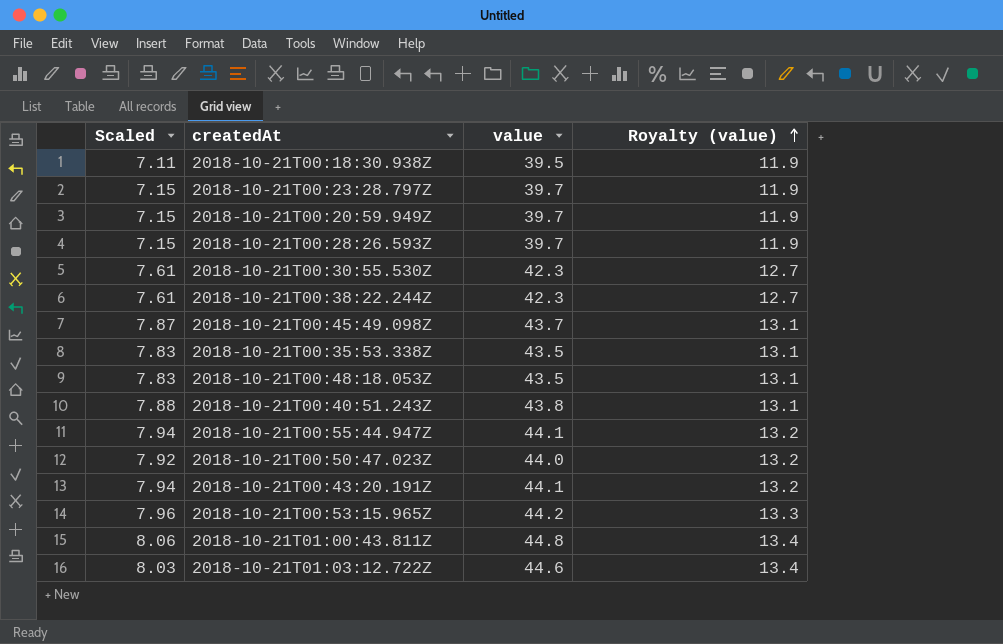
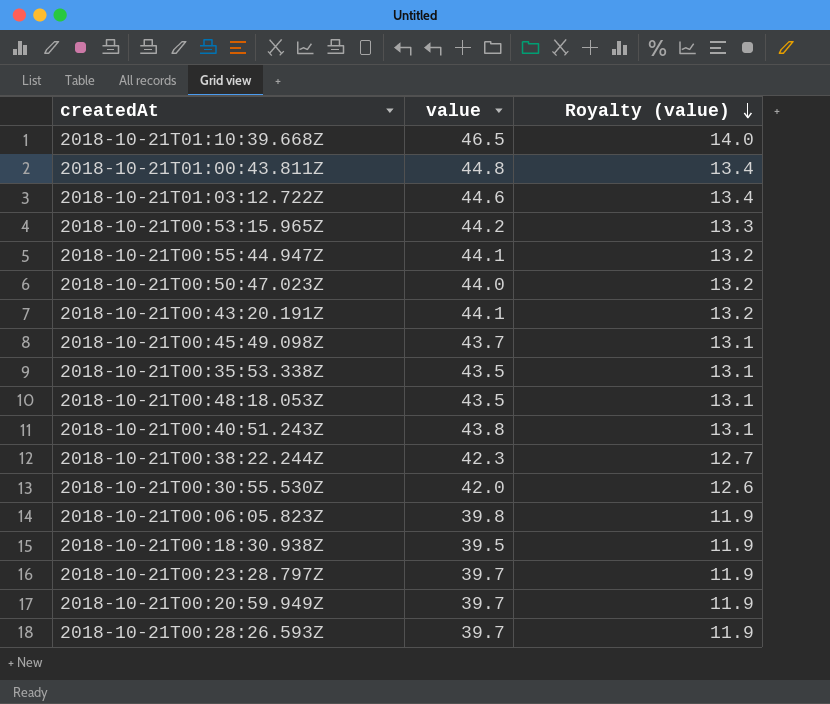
row order: Royalty (value) ascending -> Royalty (value) descending
column Scaled | formula: [value] * 0.18 -> none
row 2018-10-21T01:10:39.668Z: none -> 46.5 | 14.0
2018-10-21T00:30:55.530Z | value: 42.3 -> 42.0
2018-10-21T00:30:55.530Z | Royalty (value): 12.7 -> 12.6
row 2018-10-21T00:06:05.823Z: none -> 39.8 | 11.9

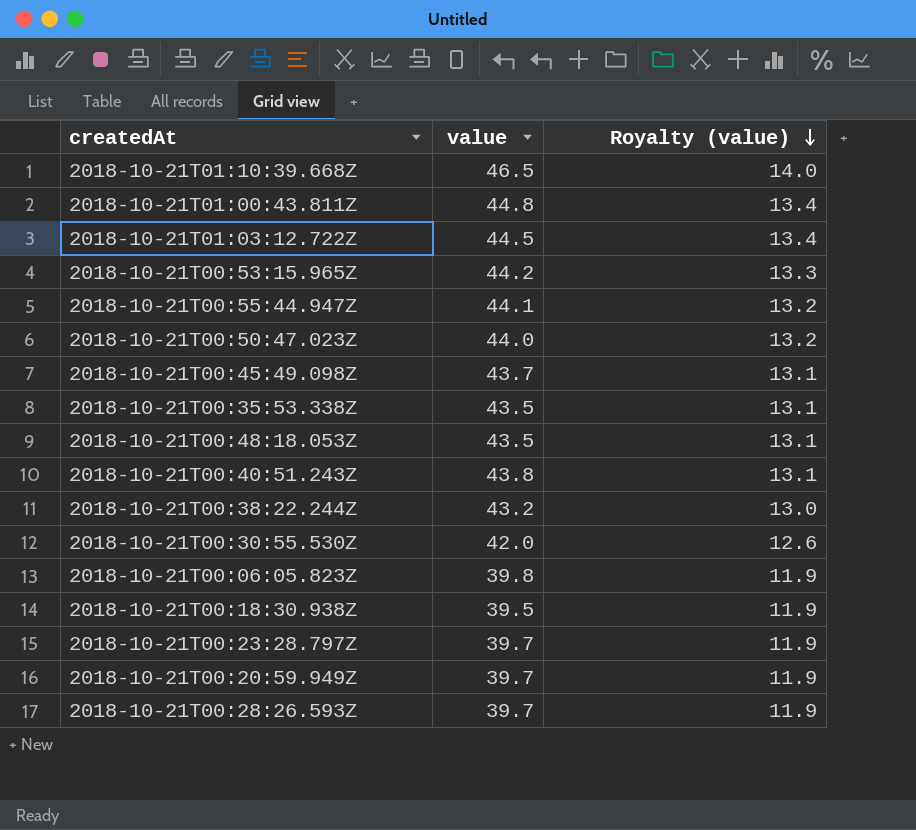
row 2018-10-21T00:43:20.191Z: 44.1 | 13.2 -> none
2018-10-21T01:03:12.722Z | value: 44.6 -> 44.5
2018-10-21T00:38:22.244Z | value: 42.3 -> 43.2
2018-10-21T00:38:22.244Z | Royalty (value): 12.7 -> 13.0

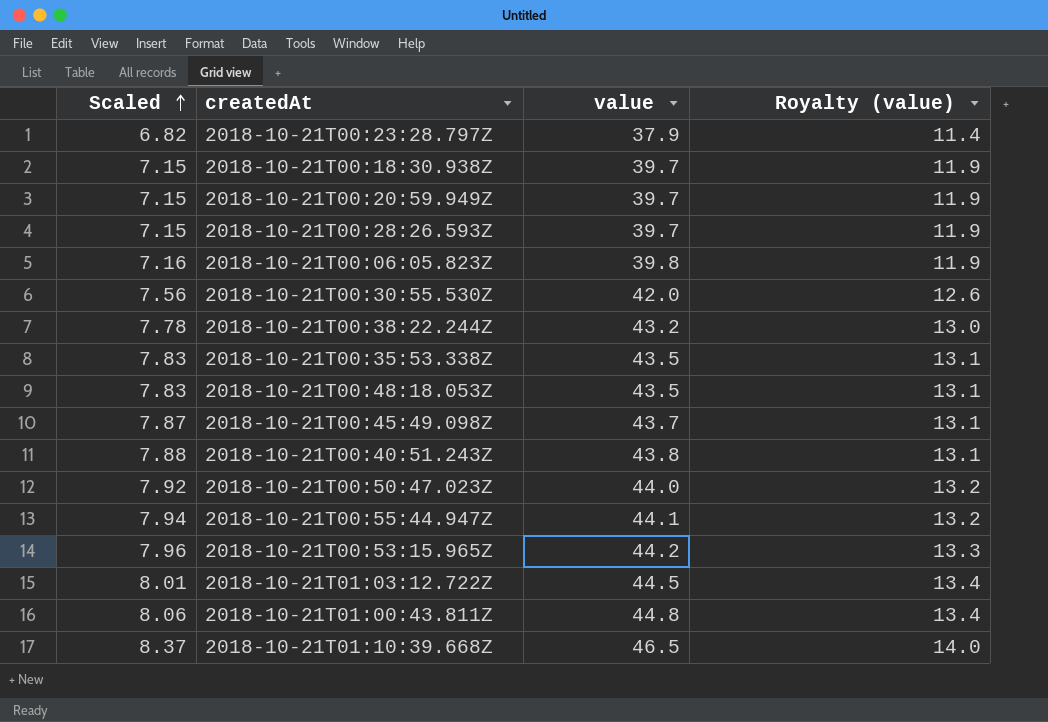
row order: Royalty (value) descending -> Scaled ascending
column Scaled | formula: none -> [value] * 0.18
2018-10-21T00:23:28.797Z | value: 39.7 -> 37.9
2018-10-21T00:23:28.797Z | Royalty (value): 11.9 -> 11.4
2018-10-21T00:18:30.938Z | value: 39.5 -> 39.7

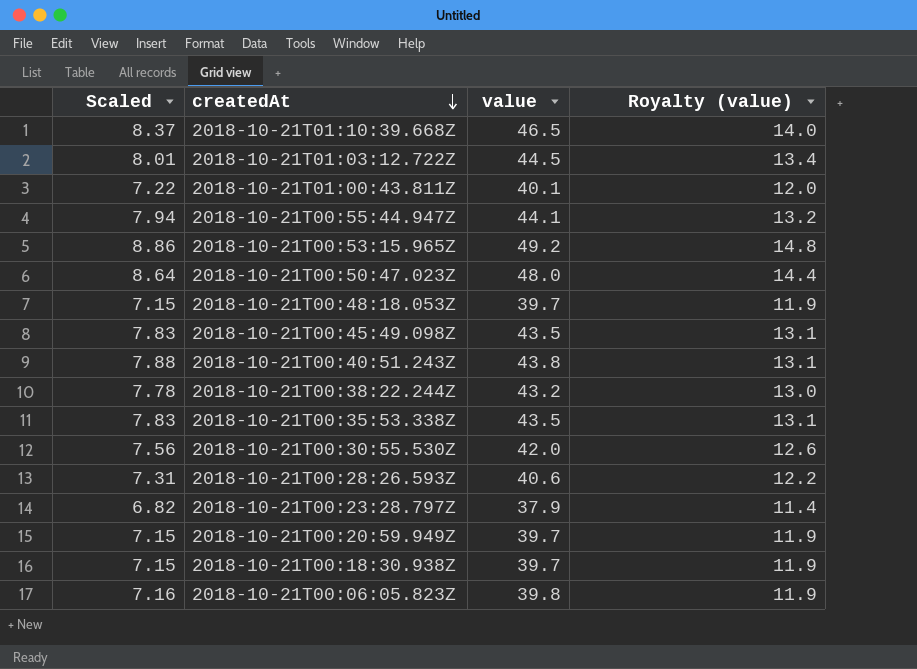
row order: Scaled ascending -> createdAt descending
2018-10-21T01:00:43.811Z | Scaled: 8.06 -> 7.22
2018-10-21T01:00:43.811Z | value: 44.8 -> 40.1
2018-10-21T01:00:43.811Z | Royalty (value): 13.4 -> 12.0
2018-10-21T00:53:15.965Z | Scaled: 7.96 -> 8.86
2018-10-21T00:53:15.965Z | value: 44.2 -> 49.2
2018-10-21T00:53:15.965Z | Royalty (value): 13.3 -> 14.8
2018-10-21T00:50:47.023Z | Scaled: 7.92 -> 8.64
2018-10-21T00:50:47.023Z | value: 44.0 -> 48.0
2018-10-21T00:50:47.023Z | Royalty (value): 13.2 -> 14.4
2018-10-21T00:48:18.053Z | Scaled: 7.83 -> 7.15
2018-10-21T00:48:18.053Z | value: 43.5 -> 39.7
2018-10-21T00:48:18.053Z | Royalty (value): 13.1 -> 11.9
2018-10-21T00:45:49.098Z | Scaled: 7.87 -> 7.83
2018-10-21T00:45:49.098Z | value: 43.7 -> 43.5
2018-10-21T00:28:26.593Z | Scaled: 7.15 -> 7.31
2018-10-21T00:28:26.593Z | value: 39.7 -> 40.6
2018-10-21T00:28:26.593Z | Royalty (value): 11.9 -> 12.2

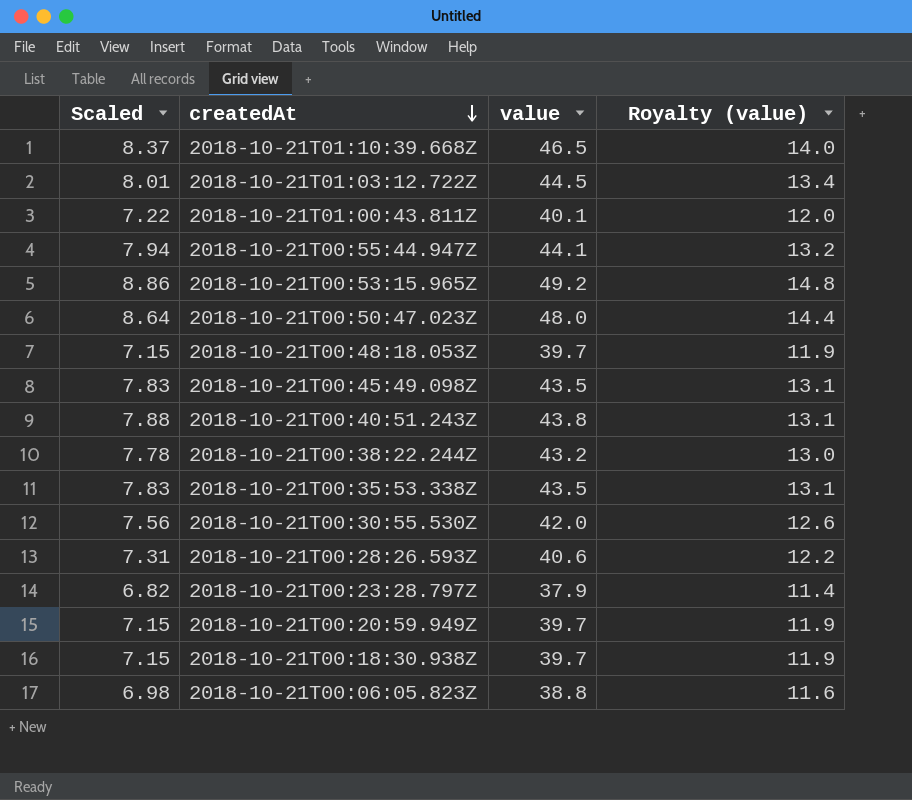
2018-10-21T00:06:05.823Z | Scaled: 7.16 -> 6.98
2018-10-21T00:06:05.823Z | value: 39.8 -> 38.8
2018-10-21T00:06:05.823Z | Royalty (value): 11.9 -> 11.6

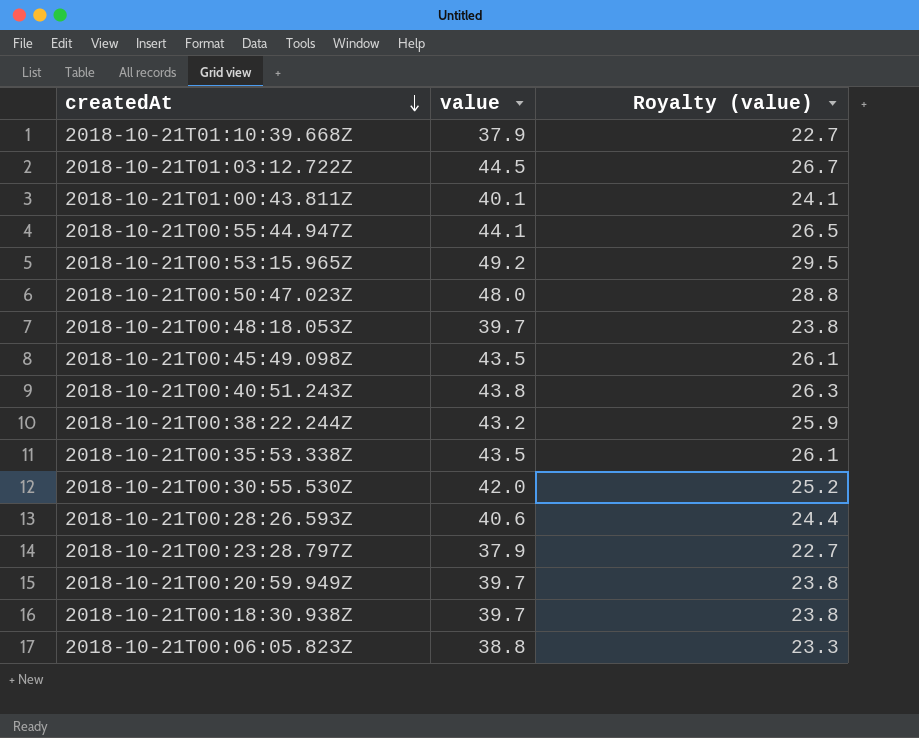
column Scaled | formula: [value] * 0.18 -> none
column Royalty (value) | formula: [value] * 0.3 -> [value] * 0.6
2018-10-21T01:10:39.668Z | value: 46.5 -> 37.9

